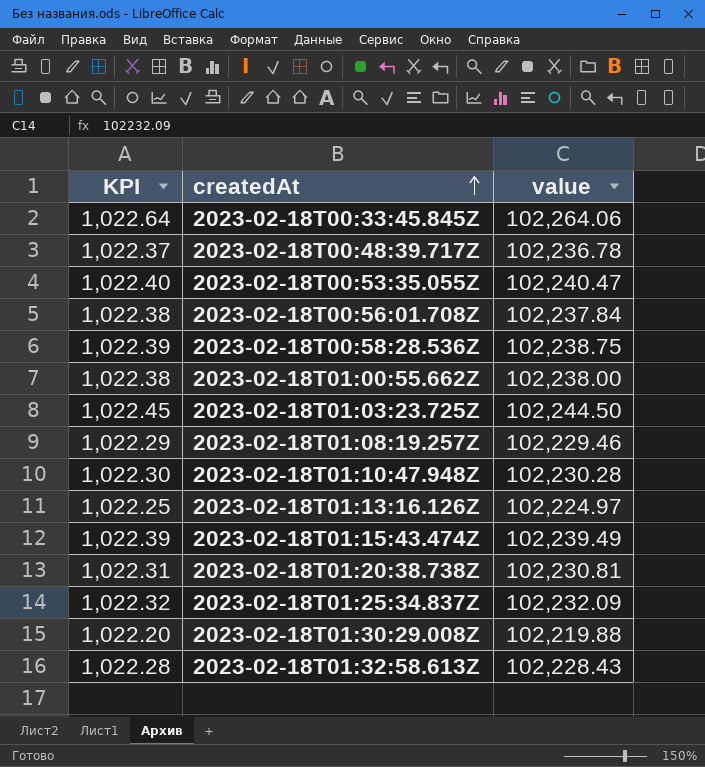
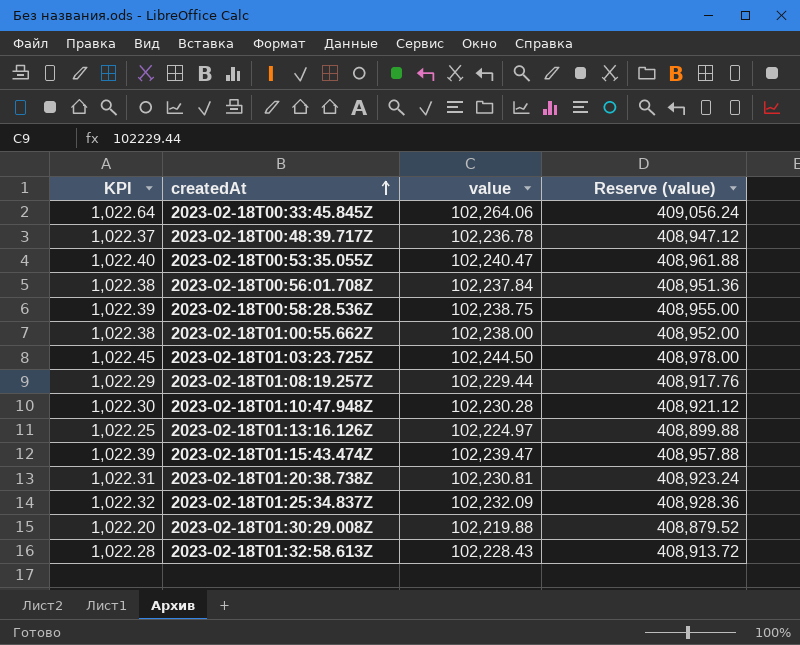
column Reserve (value) | formula: none -> [value] * 4
2023-02-18T01:08:19.257Z | value: 102,229.46 -> 102,229.44
2023-02-18T01:15:43.474Z | value: 102,239.49 -> 102,239.47

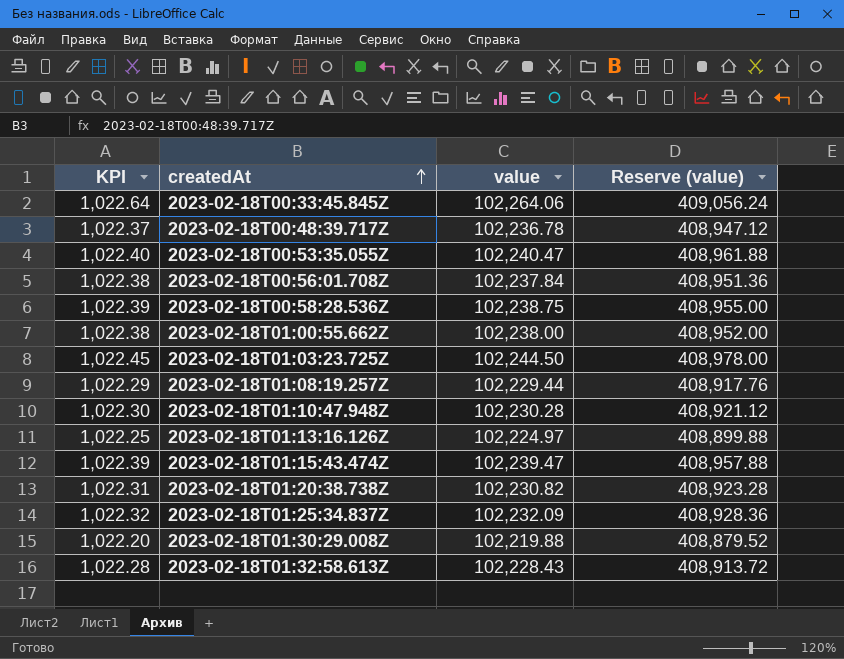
2023-02-18T01:20:38.738Z | value: 102,230.81 -> 102,230.82
2023-02-18T01:20:38.738Z | Reserve (value): 408,923.24 -> 408,923.28

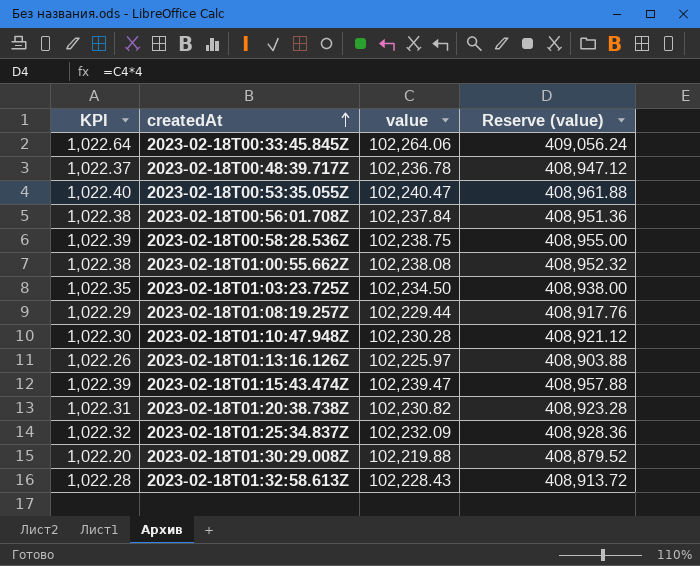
2023-02-18T01:00:55.662Z | value: 102,238.00 -> 102,238.08
2023-02-18T01:00:55.662Z | Reserve (value): 408,952.00 -> 408,952.32
2023-02-18T01:03:23.725Z | KPI: 1,022.45 -> 1,022.35
2023-02-18T01:03:23.725Z | value: 102,244.50 -> 102,234.50
2023-02-18T01:03:23.725Z | Reserve (value): 408,978.00 -> 408,938.00
2023-02-18T01:13:16.126Z | KPI: 1,022.25 -> 1,022.26
2023-02-18T01:13:16.126Z | value: 102,224.97 -> 102,225.97
2023-02-18T01:13:16.126Z | Reserve (value): 408,899.88 -> 408,903.88

